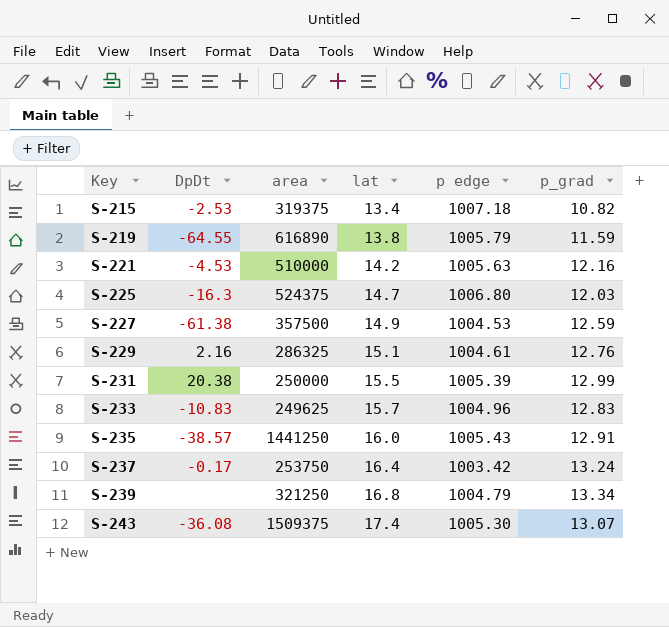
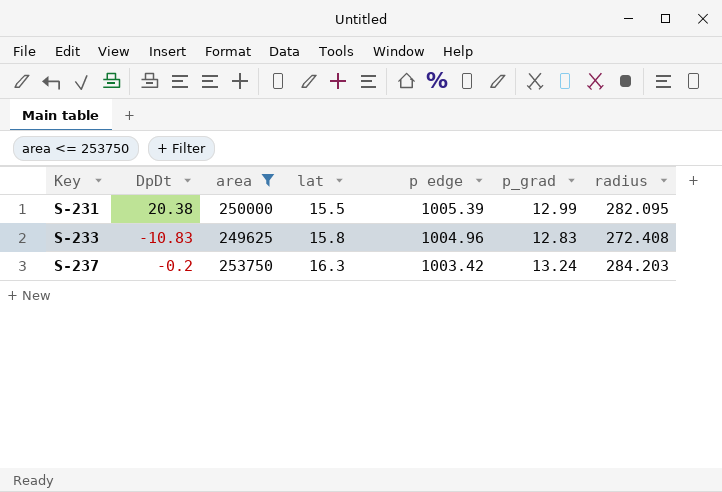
filter: none -> area <= 253750
column radius | position: none -> 7
S-233 | lat: 15.7 -> 15.8
S-237 | DpDt: -0.17 -> -0.2
S-237 | lat: 16.4 -> 16.3

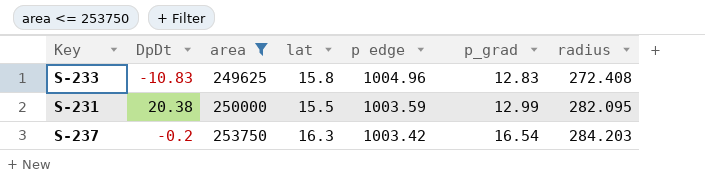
row order: Key ascending -> area ascending
S-231 | p edge: 1005.39 -> 1003.59
S-237 | p_grad: 13.24 -> 16.54

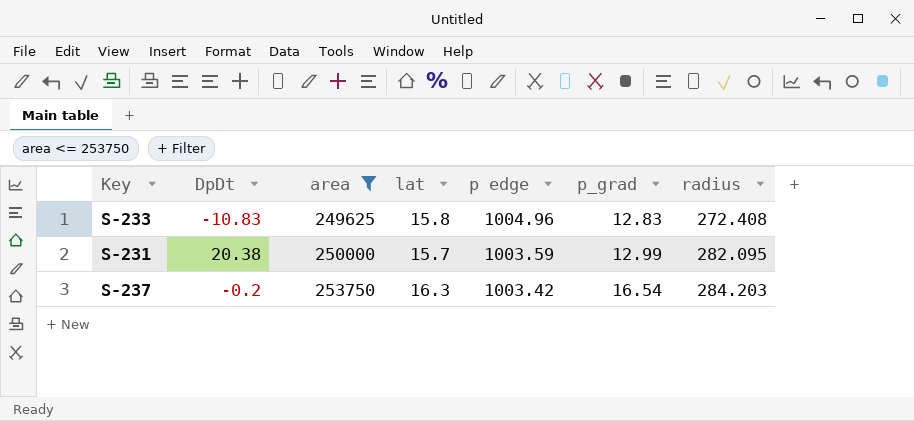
S-231 | lat: 15.5 -> 15.7

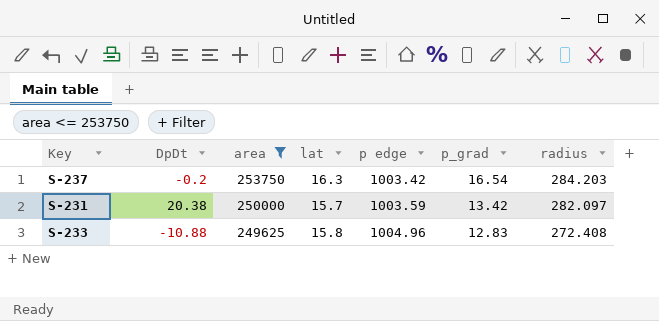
row order: area ascending -> area descending
S-231 | p_grad: 12.99 -> 13.42
S-231 | radius: 282.095 -> 282.097
S-233 | DpDt: -10.83 -> -10.88

